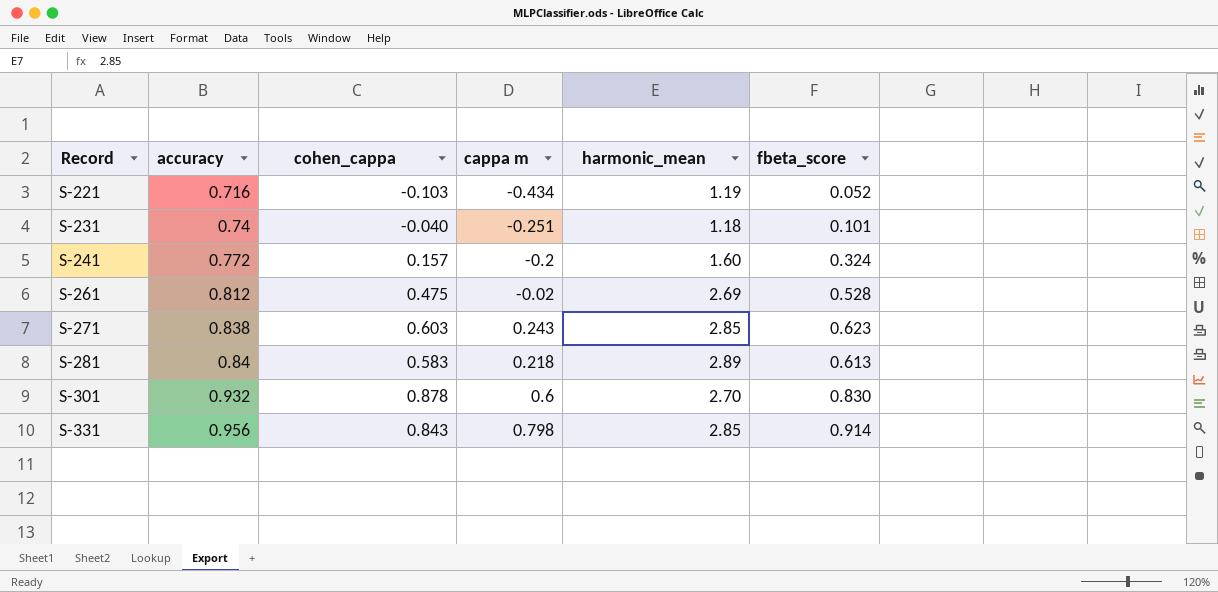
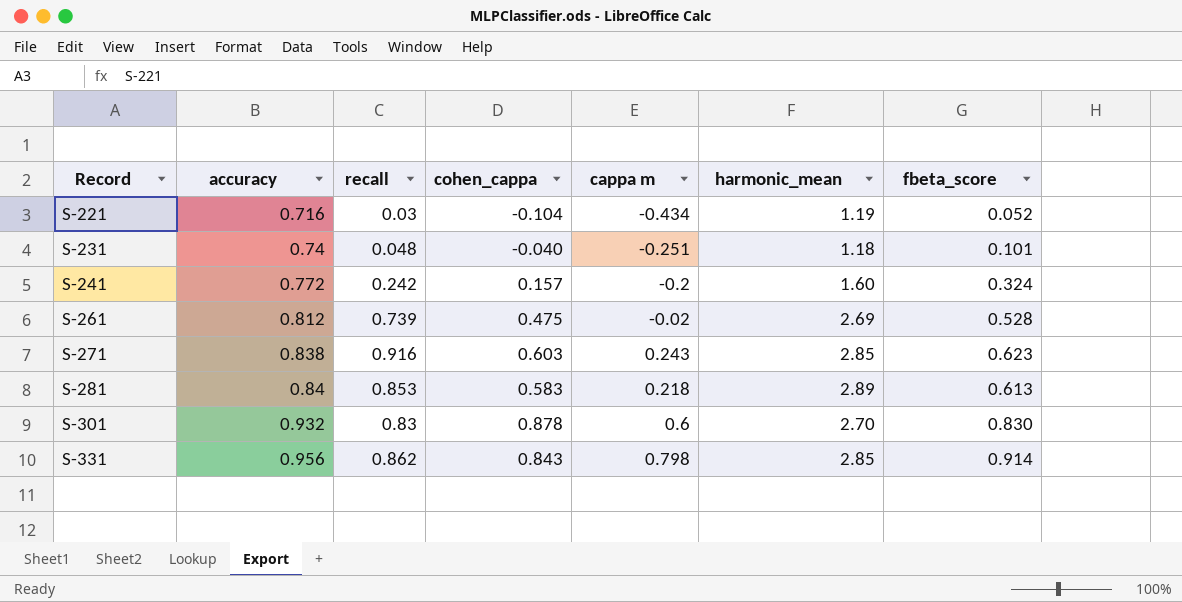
column recall | position: none -> 3
S-221 | cohen_cappa: -0.103 -> -0.104

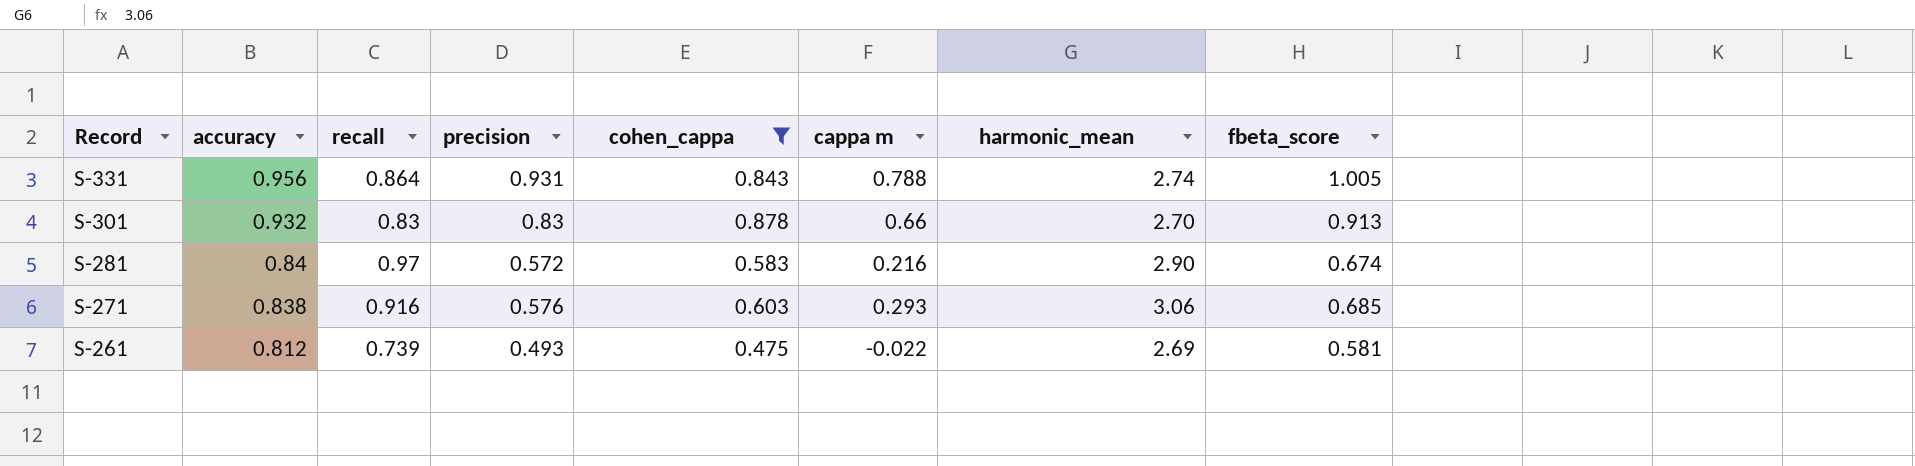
filter: none -> cohen_cappa >= 0.475
row order: Record ascending -> Record descending
column precision | position: none -> 4
S-331 | recall: 0.862 -> 0.864
S-331 | cappa m: 0.798 -> 0.788
S-331 | harmonic_mean: 2.85 -> 2.74
S-331 | fbeta_score: 0.914 -> 1.005
S-301 | cappa m: 0.6 -> 0.66
S-301 | fbeta_score: 0.830 -> 0.913
S-281 | recall: 0.853 -> 0.97
S-281 | cappa m: 0.218 -> 0.216
S-281 | harmonic_mean: 2.89 -> 2.90
S-281 | fbeta_score: 0.613 -> 0.674
S-271 | cappa m: 0.243 -> 0.293
S-271 | harmonic_mean: 2.85 -> 3.06
S-271 | fbeta_score: 0.623 -> 0.685
S-261 | cappa m: -0.02 -> -0.022
S-261 | fbeta_score: 0.528 -> 0.581

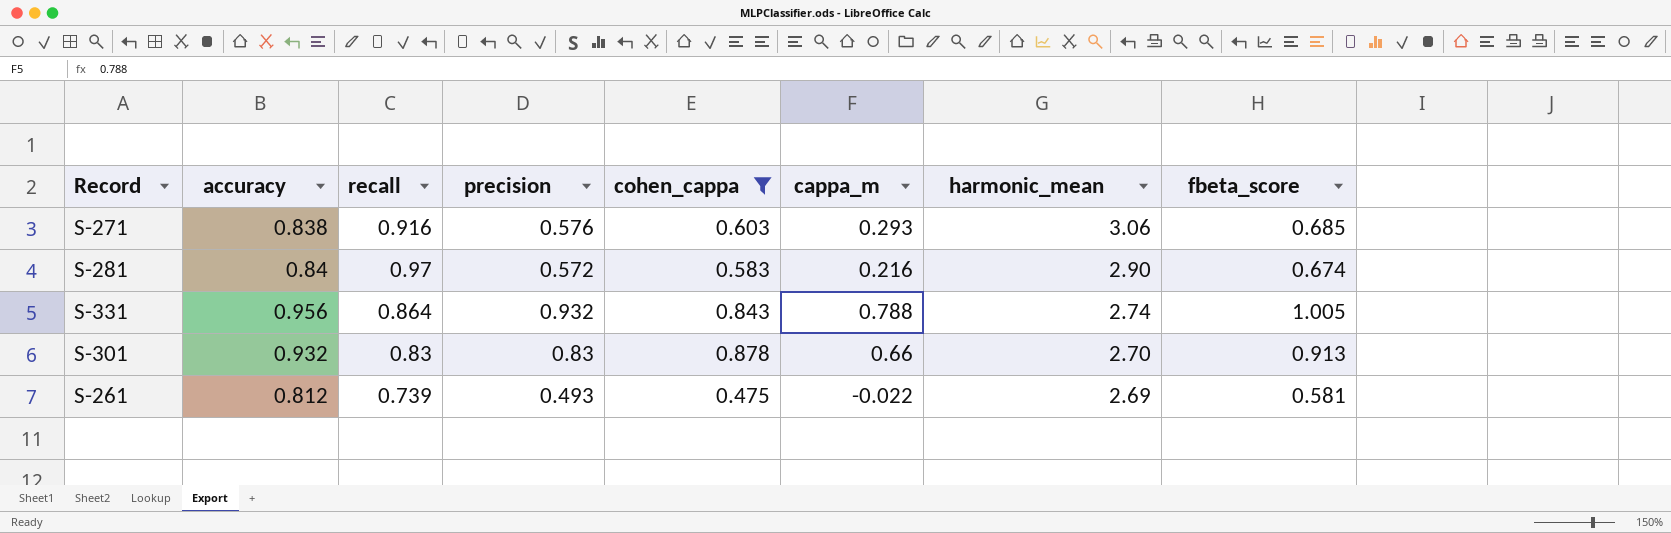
row order: Record descending -> harmonic_mean descending
column name: cappa m -> cappa_m
S-331 | precision: 0.931 -> 0.932

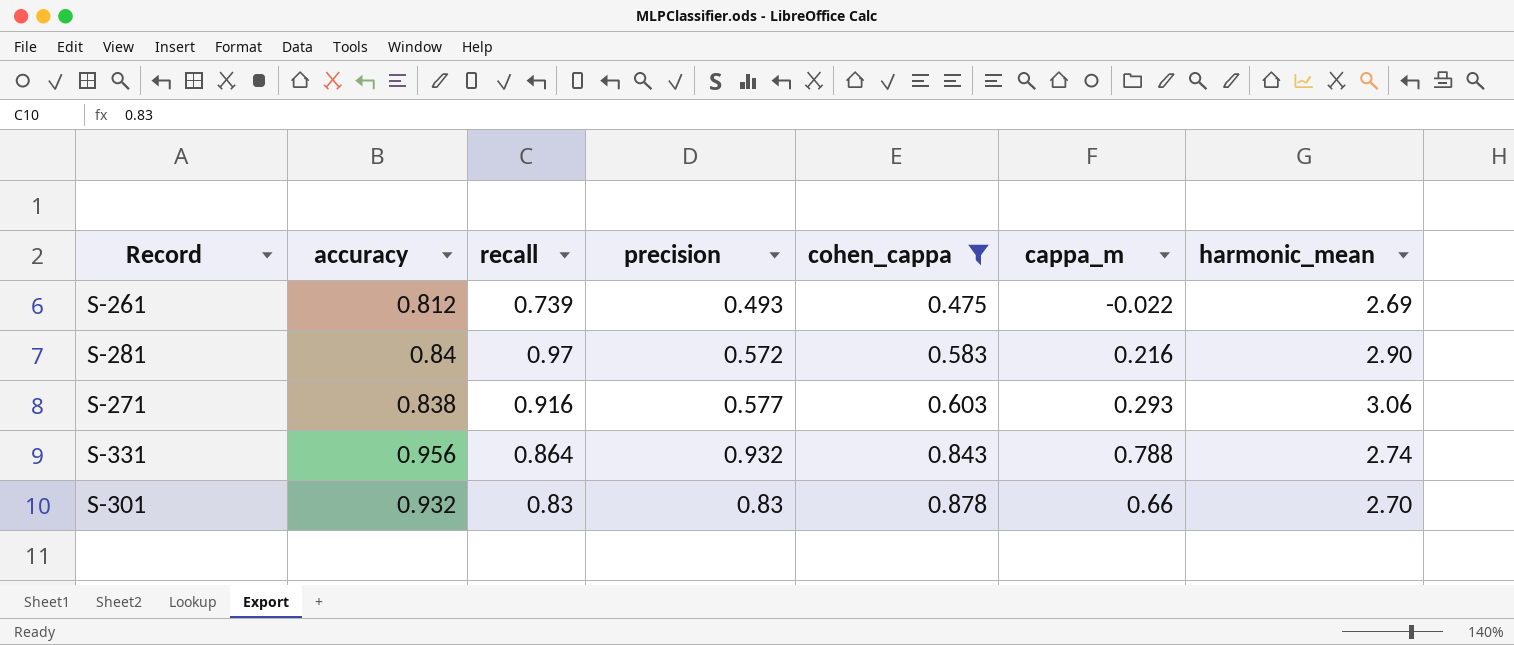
row order: harmonic_mean descending -> cohen_cappa ascending
column fbeta_score | position: 8 -> none
S-271 | precision: 0.576 -> 0.577

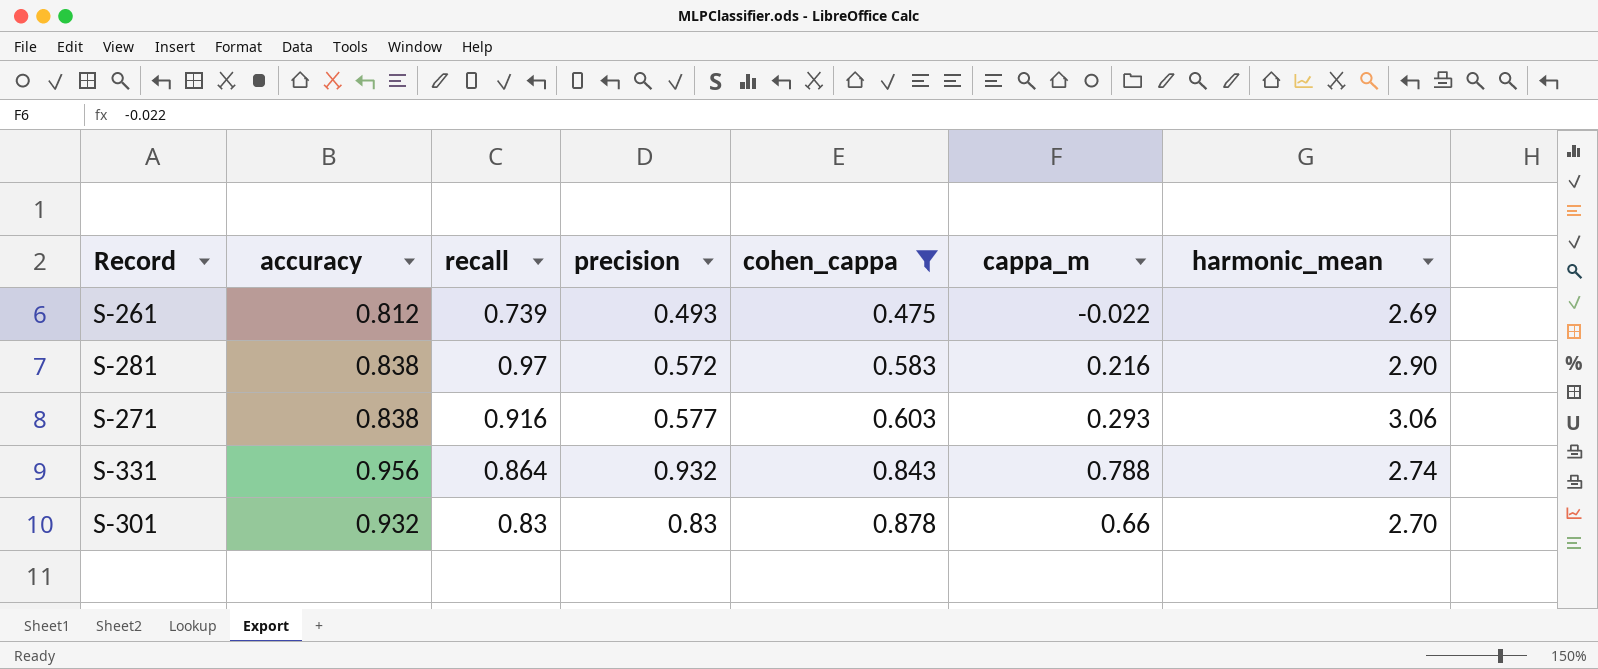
S-281 | accuracy: 0.84 -> 0.838

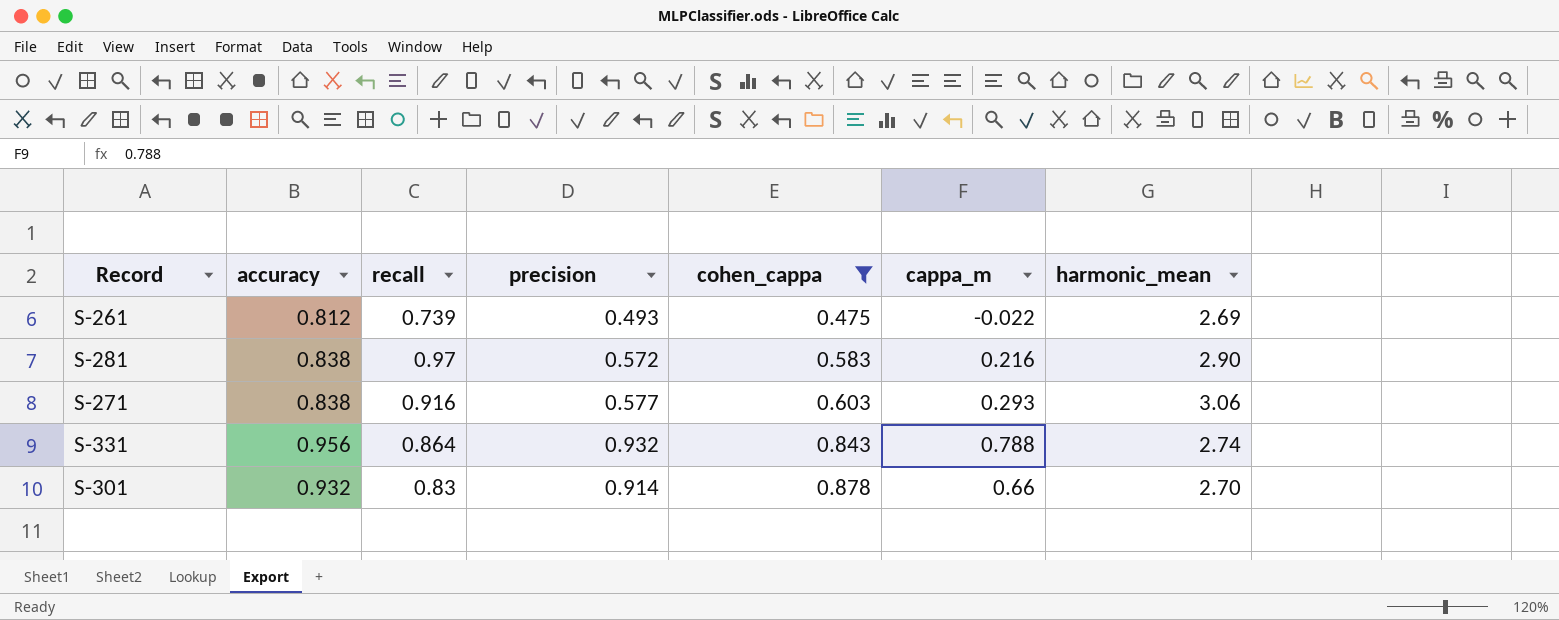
S-301 | precision: 0.83 -> 0.914

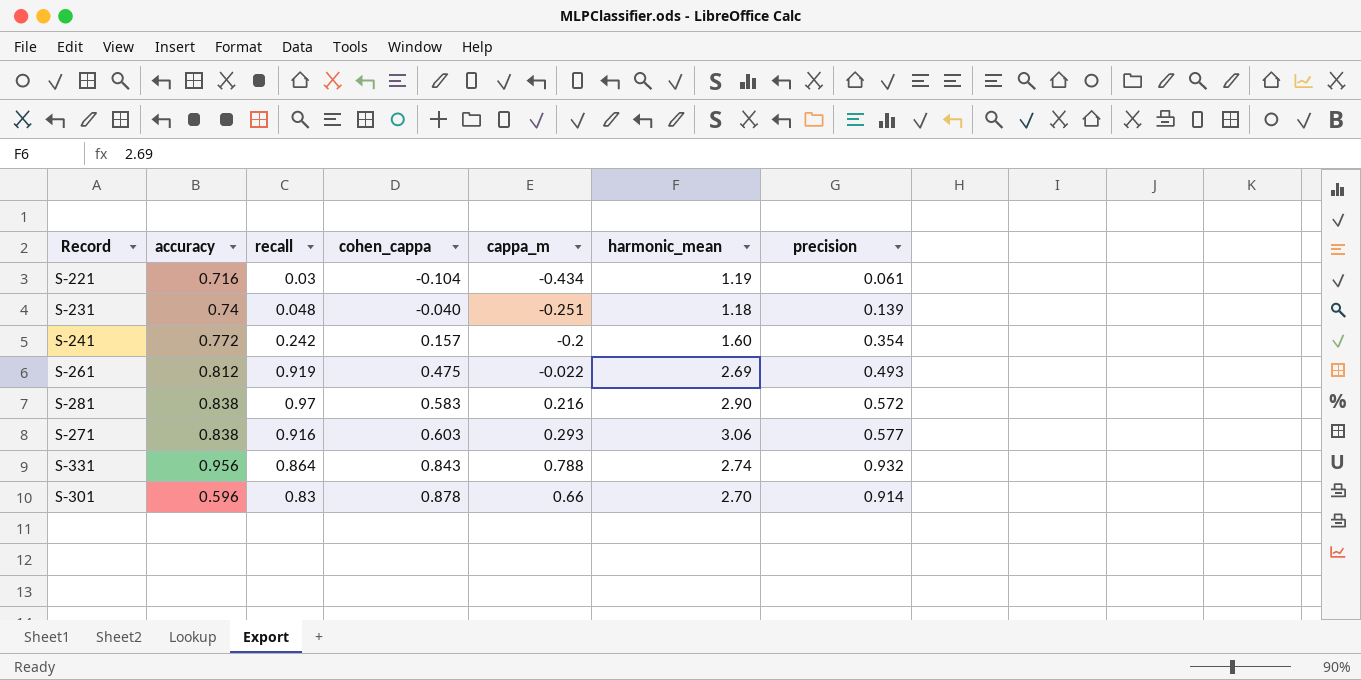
filter: cohen_cappa >= 0.475 -> none
column precision | position: 4 -> 7
S-261 | recall: 0.739 -> 0.919
S-301 | accuracy: 0.932 -> 0.596

